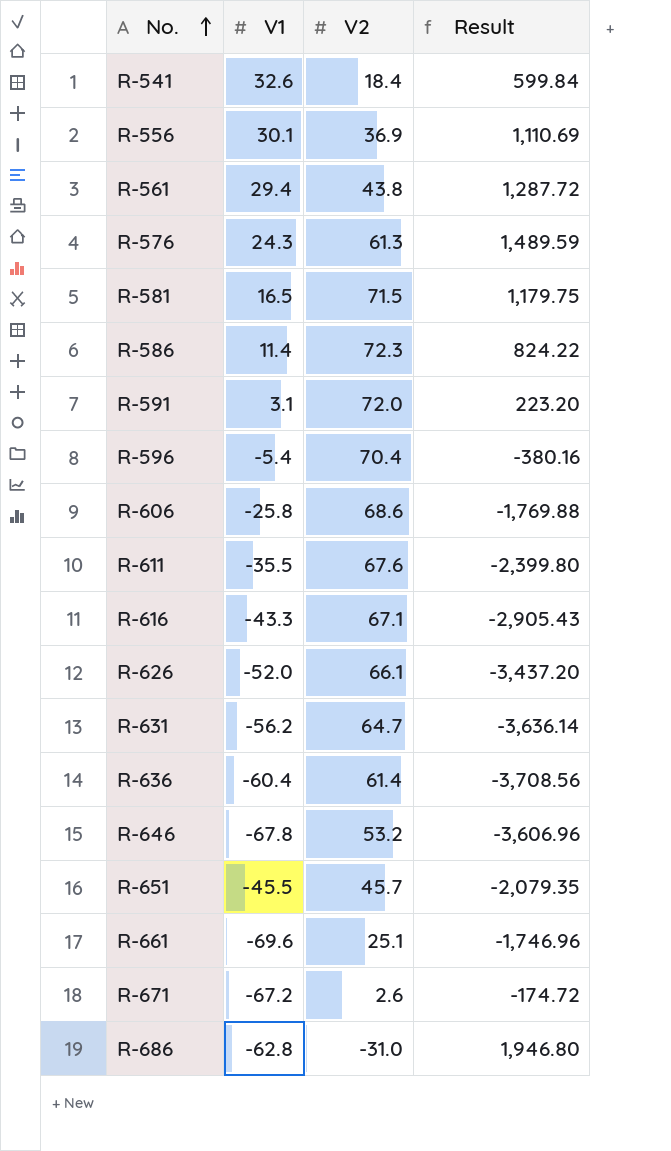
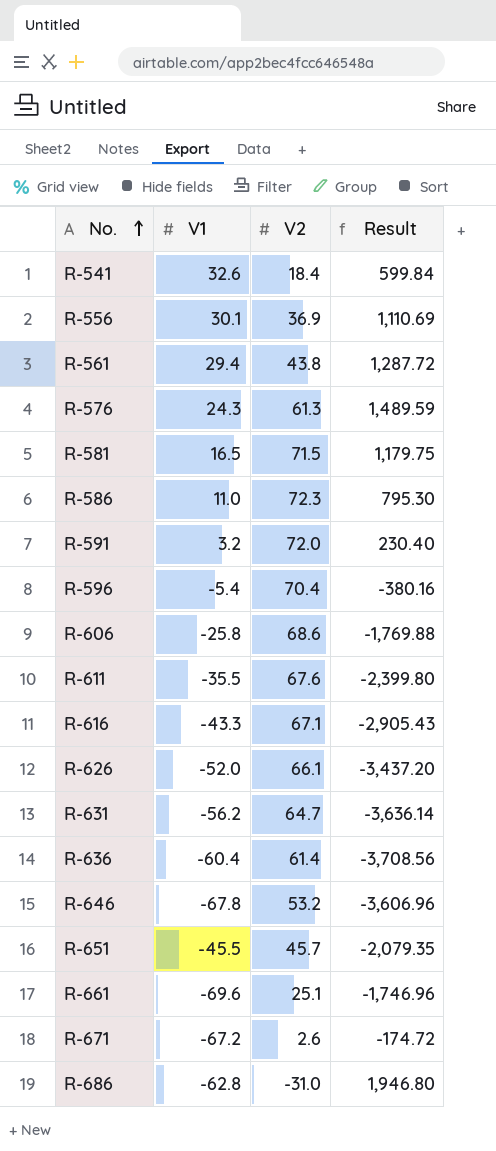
R-586 | V1: 11.4 -> 11.0
R-586 | Result: 824.22 -> 795.30
R-591 | V1: 3.1 -> 3.2
R-591 | Result: 223.20 -> 230.40

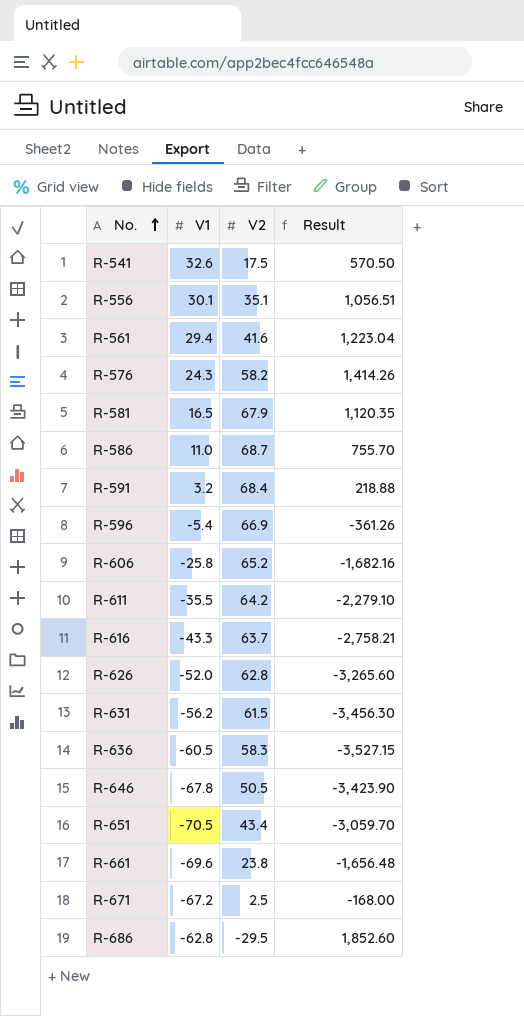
R-541 | V2: 18.4 -> 17.5
R-541 | Result: 599.84 -> 570.50
R-556 | V2: 36.9 -> 35.1
R-556 | Result: 1,110.69 -> 1,056.51
R-561 | V2: 43.8 -> 41.6
R-561 | Result: 1,287.72 -> 1,223.04
R-576 | V2: 61.3 -> 58.2
R-576 | Result: 1,489.59 -> 1,414.26
R-581 | V2: 71.5 -> 67.9
R-581 | Result: 1,179.75 -> 1,120.35
R-586 | V2: 72.3 -> 68.7
R-586 | Result: 795.30 -> 755.70
R-591 | V2: 72.0 -> 68.4
R-591 | Result: 230.40 -> 218.88
R-596 | V2: 70.4 -> 66.9
R-596 | Result: -380.16 -> -361.26
R-606 | V2: 68.6 -> 65.2
R-606 | Result: -1,769.88 -> -1,682.16
R-611 | V2: 67.6 -> 64.2
R-611 | Result: -2,399.80 -> -2,279.10
R-616 | V2: 67.1 -> 63.7
R-616 | Result: -2,905.43 -> -2,758.21
R-626 | V2: 66.1 -> 62.8
R-626 | Result: -3,437.20 -> -3,265.60
R-631 | V2: 64.7 -> 61.5
R-631 | Result: -3,636.14 -> -3,456.30
R-636 | V1: -60.4 -> -60.5
R-636 | V2: 61.4 -> 58.3
R-636 | Result: -3,708.56 -> -3,527.15
R-646 | V2: 53.2 -> 50.5
R-646 | Result: -3,606.96 -> -3,423.90
R-651 | V1: -45.5 -> -70.5
R-651 | V2: 45.7 -> 43.4
R-651 | Result: -2,079.35 -> -3,059.70
R-661 | V2: 25.1 -> 23.8
R-661 | Result: -1,746.96 -> -1,656.48
R-671 | V2: 2.6 -> 2.5
R-671 | Result: -174.72 -> -168.00
R-686 | V2: -31.0 -> -29.5
R-686 | Result: 1,946.80 -> 1,852.60

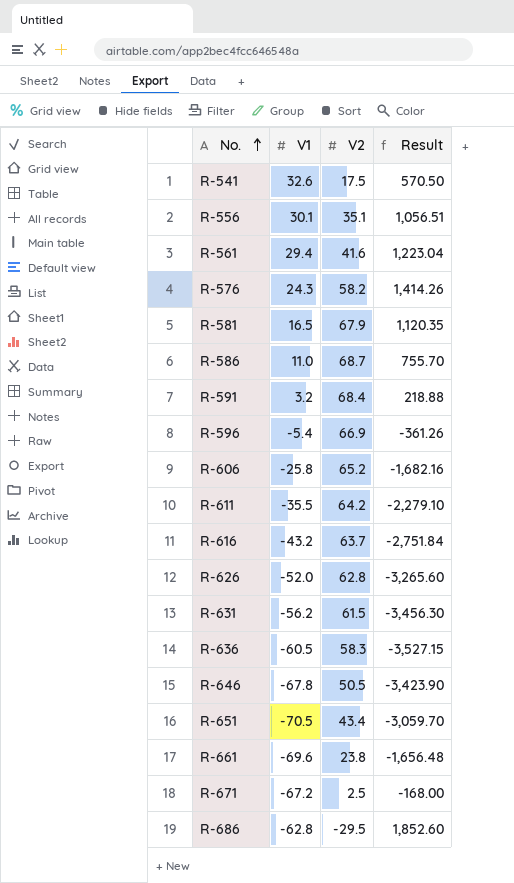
R-616 | V1: -43.3 -> -43.2
R-616 | Result: -2,758.21 -> -2,751.84

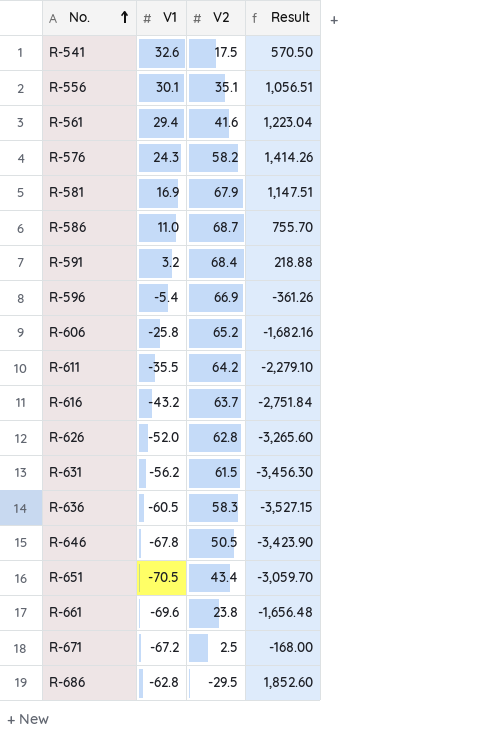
R-581 | V1: 16.5 -> 16.9
R-581 | Result: 1,120.35 -> 1,147.51

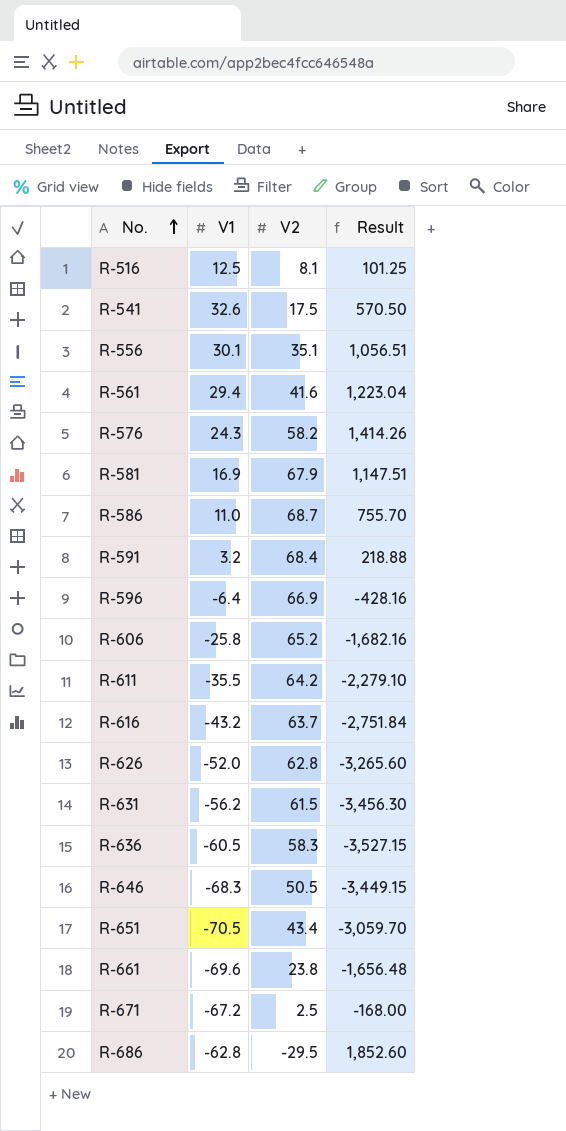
row R-516: none -> 12.5 | 8.1 | 101.25
R-596 | V1: -5.4 -> -6.4
R-596 | Result: -361.26 -> -428.16
R-646 | V1: -67.8 -> -68.3
R-646 | Result: -3,423.90 -> -3,449.15

